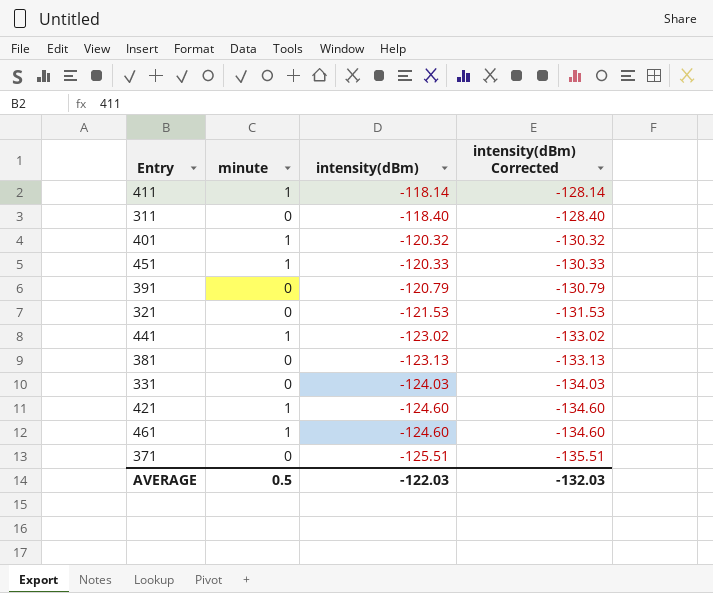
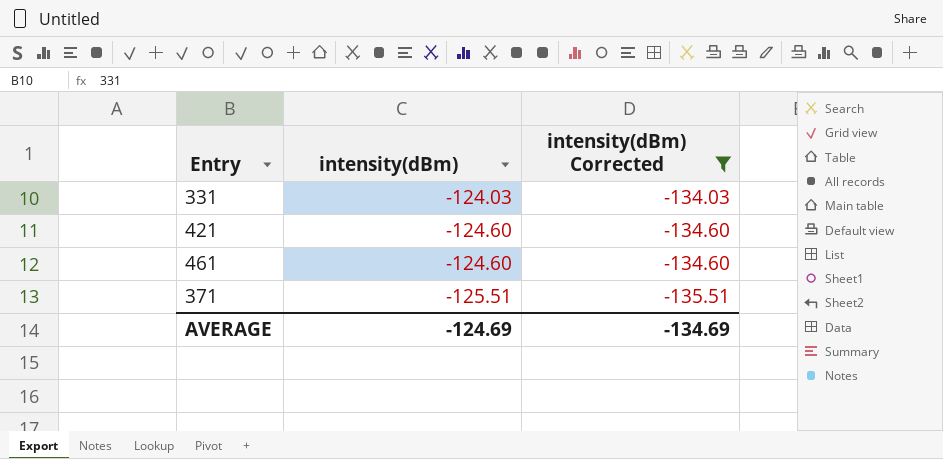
filter: none -> intensity(dBm) Corrected <= -134.03
column minute | position: 2 -> none
AVERAGE | intensity(dBm): -122.03 -> -124.69
AVERAGE | intensity(dBm) Corrected: -132.03 -> -134.69

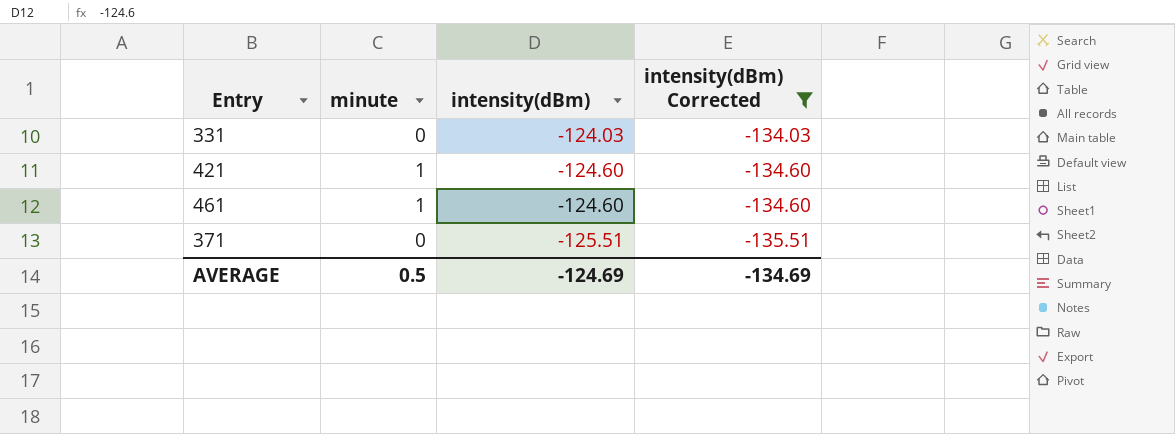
column minute | position: none -> 2

